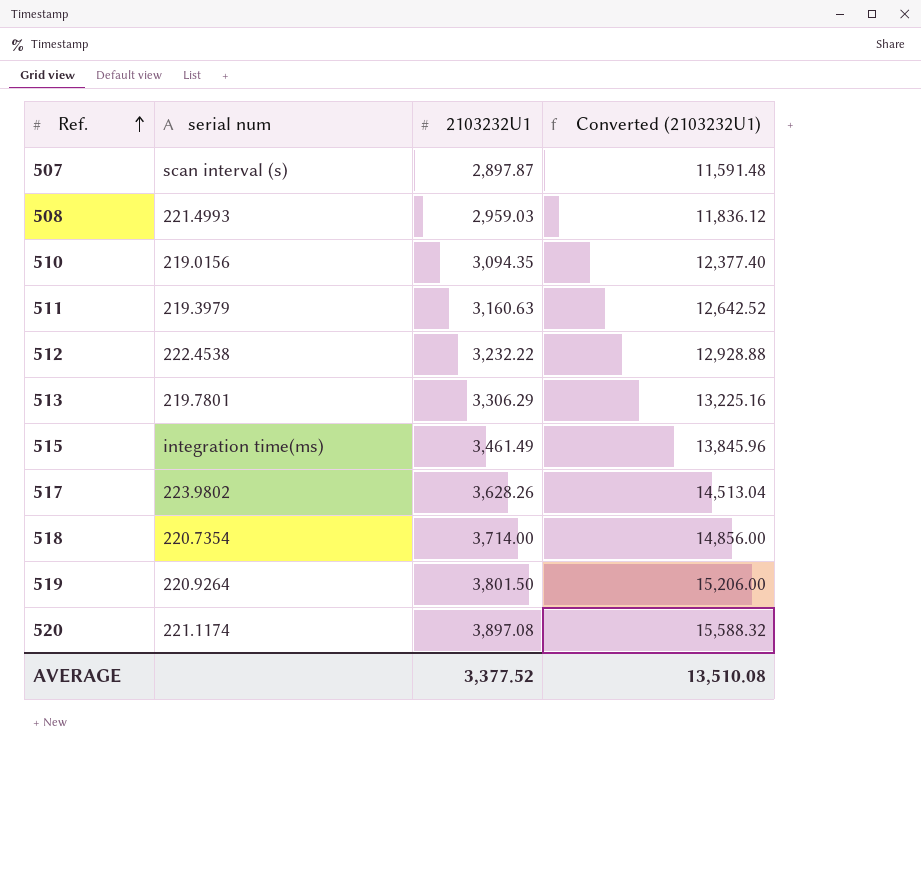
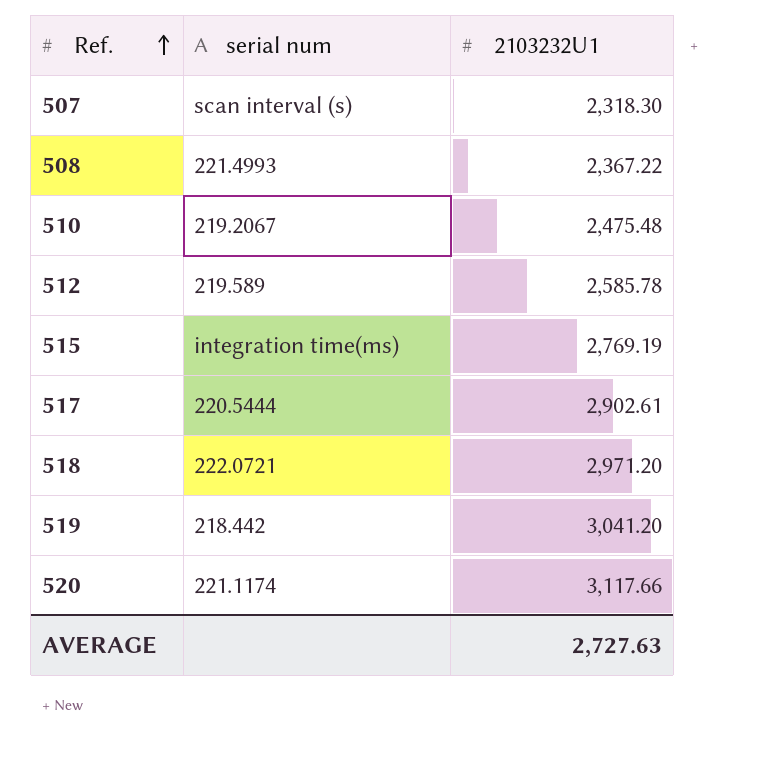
column Converted (2103232U1) | formula: [2103232U1] * 4 -> none
row 511: 219.3979 | 3,160.63 | 12,642.52 -> none
row 513: 219.7801 | 3,306.29 | 13,225.16 -> none
507 | 2103232U1: 2,897.87 -> 2,318.30
508 | 2103232U1: 2,959.03 -> 2,367.22
510 | serial num: 219.0156 -> 219.2067
510 | 2103232U1: 3,094.35 -> 2,475.48
512 | serial num: 222.4538 -> 219.589
512 | 2103232U1: 3,232.22 -> 2,585.78
515 | 2103232U1: 3,461.49 -> 2,769.19
517 | serial num: 223.9802 -> 220.5444
517 | 2103232U1: 3,628.26 -> 2,902.61
518 | serial num: 220.7354 -> 222.0721
518 | 2103232U1: 3,714.00 -> 2,971.20
519 | serial num: 220.9264 -> 218.442
519 | 2103232U1: 3,801.50 -> 3,041.20
520 | 2103232U1: 3,897.08 -> 3,117.66
AVERAGE | 2103232U1: 3,377.52 -> 2,727.63

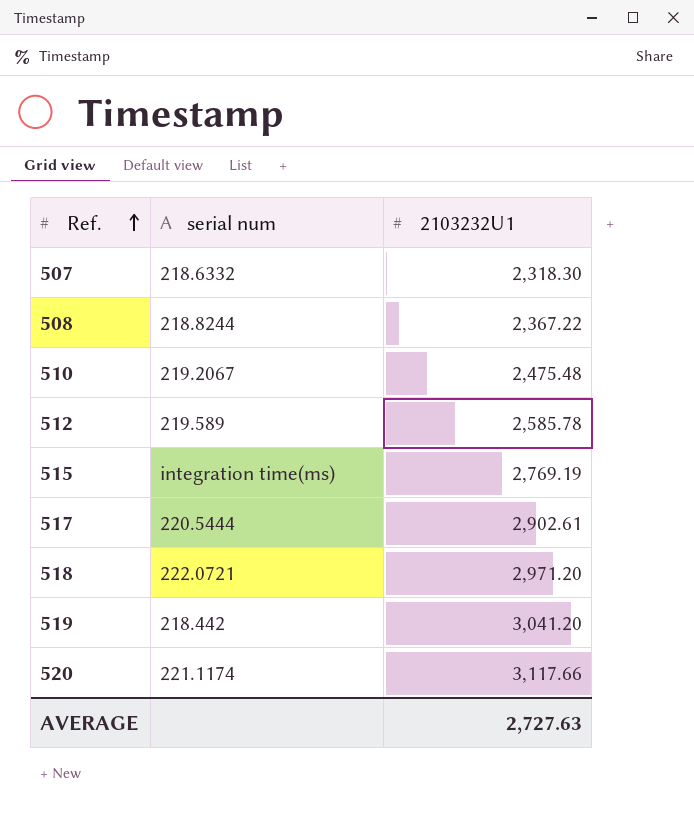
507 | serial num: scan interval (s) -> 218.6332
508 | serial num: 221.4993 -> 218.8244

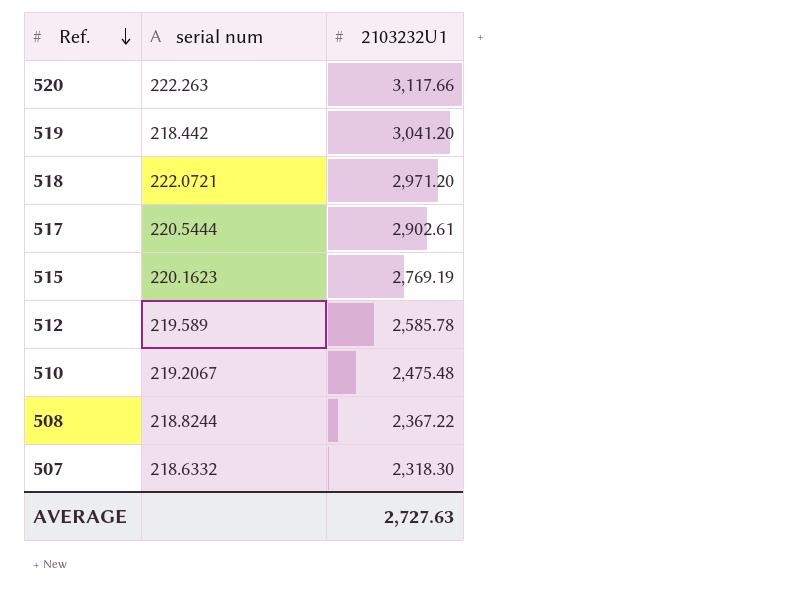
row order: Ref. ascending -> Ref. descending
520 | serial num: 221.1174 -> 222.263
515 | serial num: integration time(ms) -> 220.1623

